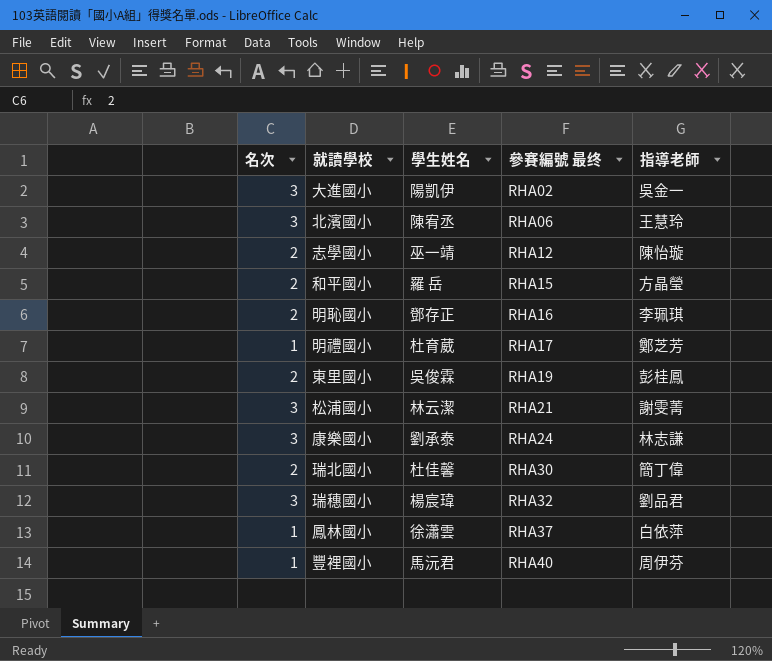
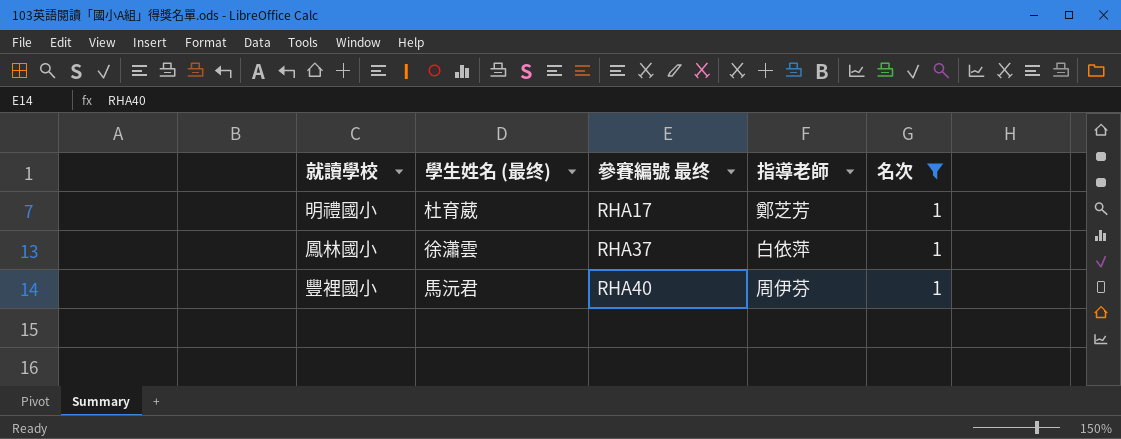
filter: none -> 名次 = 1
column name: 學生姓名 -> 學生姓名 (最终)
column 名次 | position: 1 -> 5

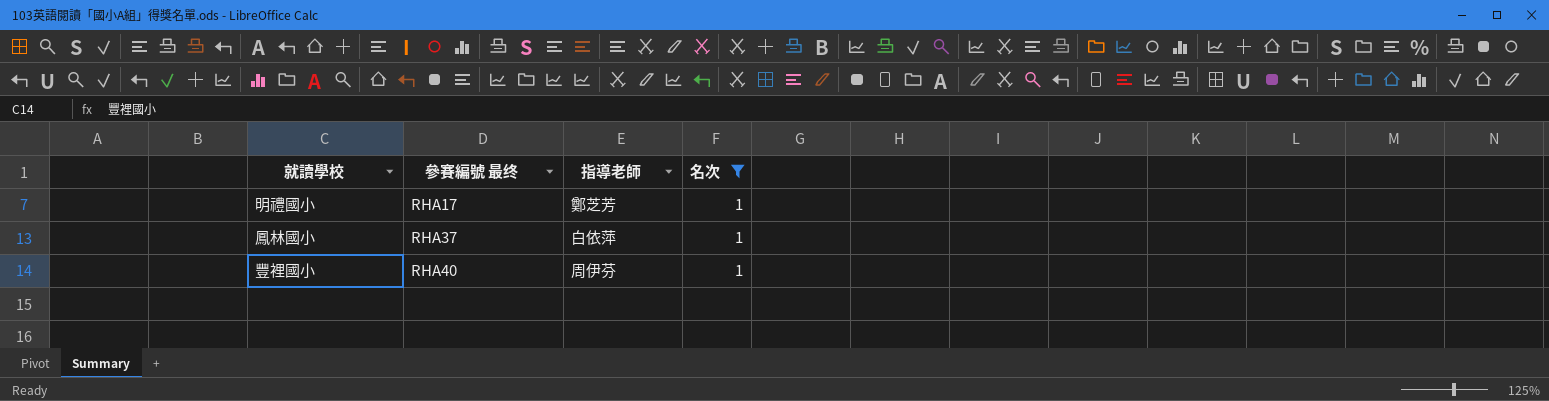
column 學生姓名 (最终) | position: 2 -> none

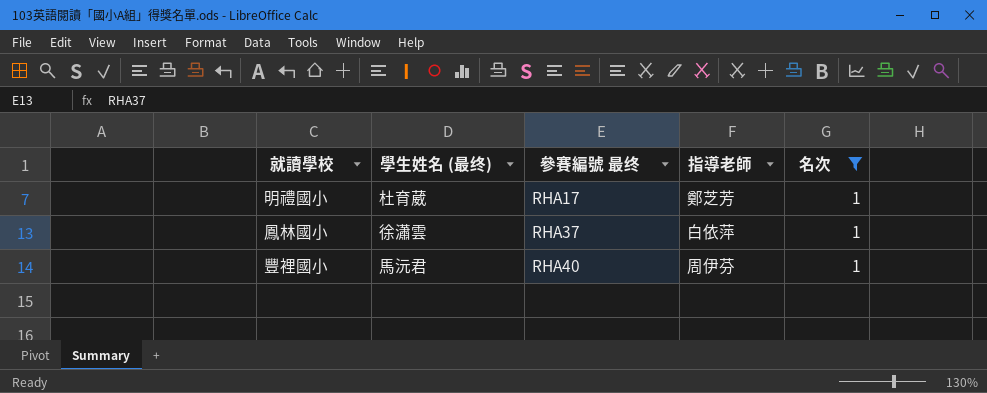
column 學生姓名 (最终) | position: none -> 2

